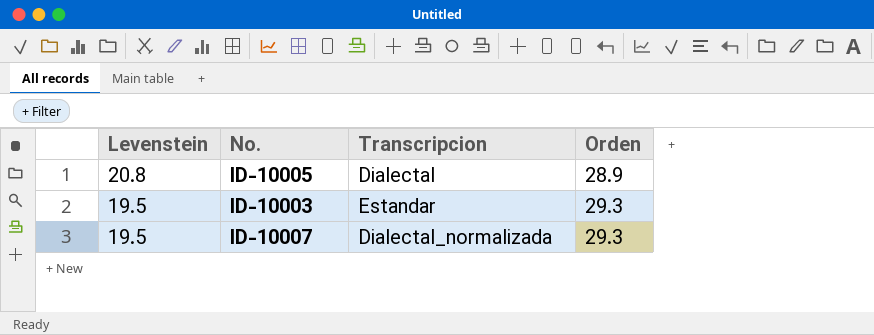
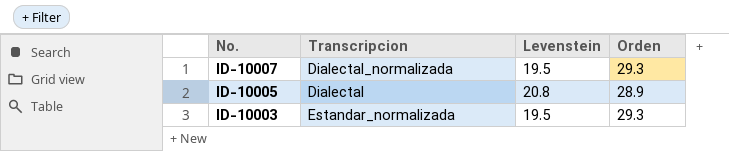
row order: Levenstein descending -> No. descending
column Levenstein | position: 1 -> 3
ID-10003 | Transcripcion: Estandar -> Estandar_normalizada

